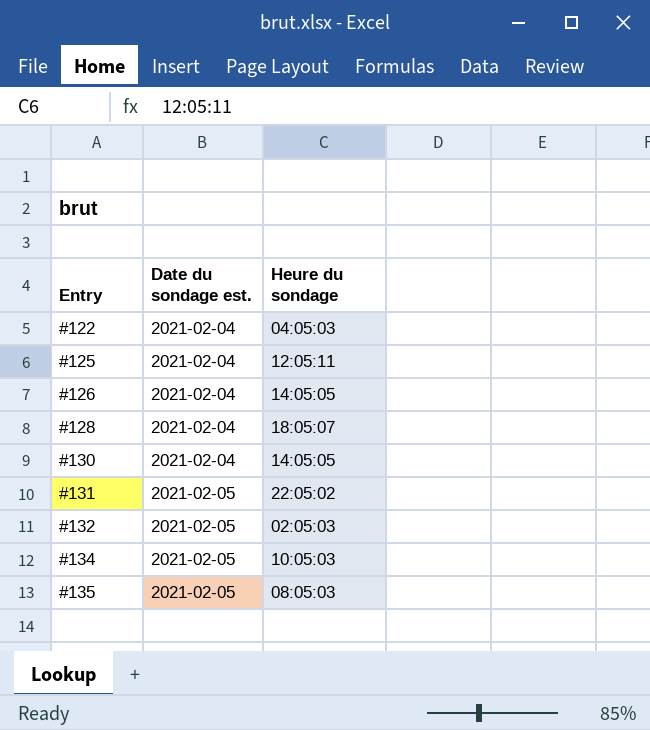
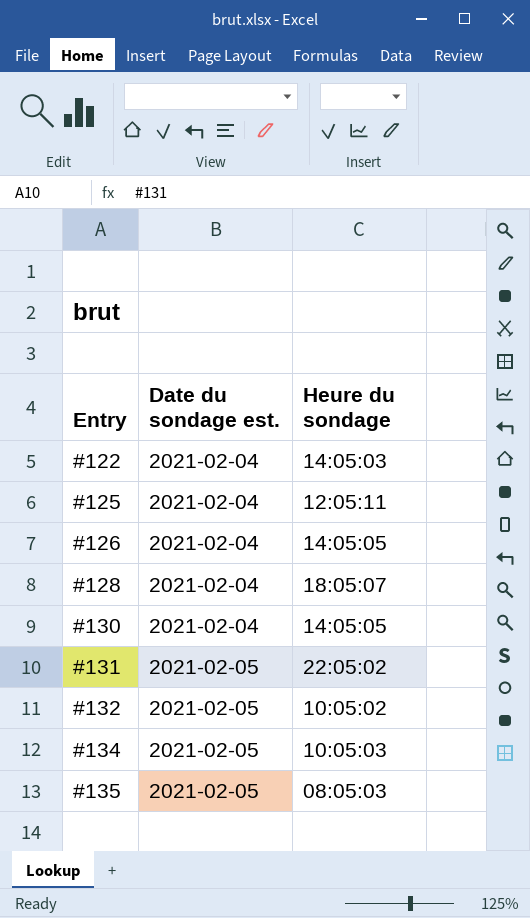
#122 | Heure du sondage: 04:05:03 -> 14:05:03
#132 | Heure du sondage: 02:05:03 -> 10:05:02

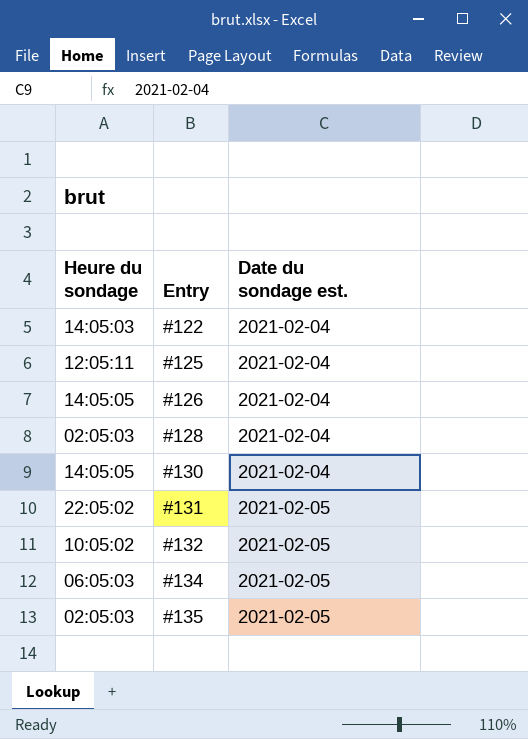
column Heure du sondage | position: 3 -> 1
#128 | Heure du sondage: 18:05:07 -> 02:05:03
#134 | Heure du sondage: 10:05:03 -> 06:05:03
#135 | Heure du sondage: 08:05:03 -> 02:05:03

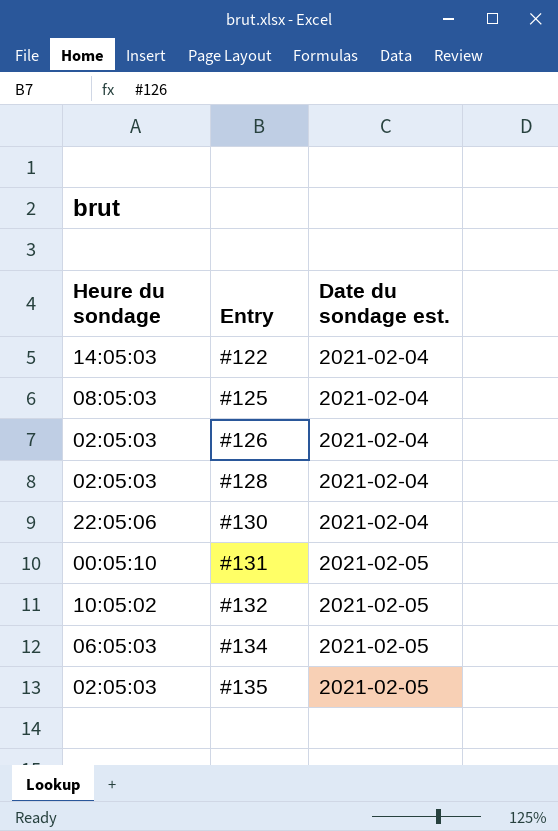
#125 | Heure du sondage: 12:05:11 -> 08:05:03
#126 | Heure du sondage: 14:05:05 -> 02:05:03
#130 | Heure du sondage: 14:05:05 -> 22:05:06
#131 | Heure du sondage: 22:05:02 -> 00:05:10

